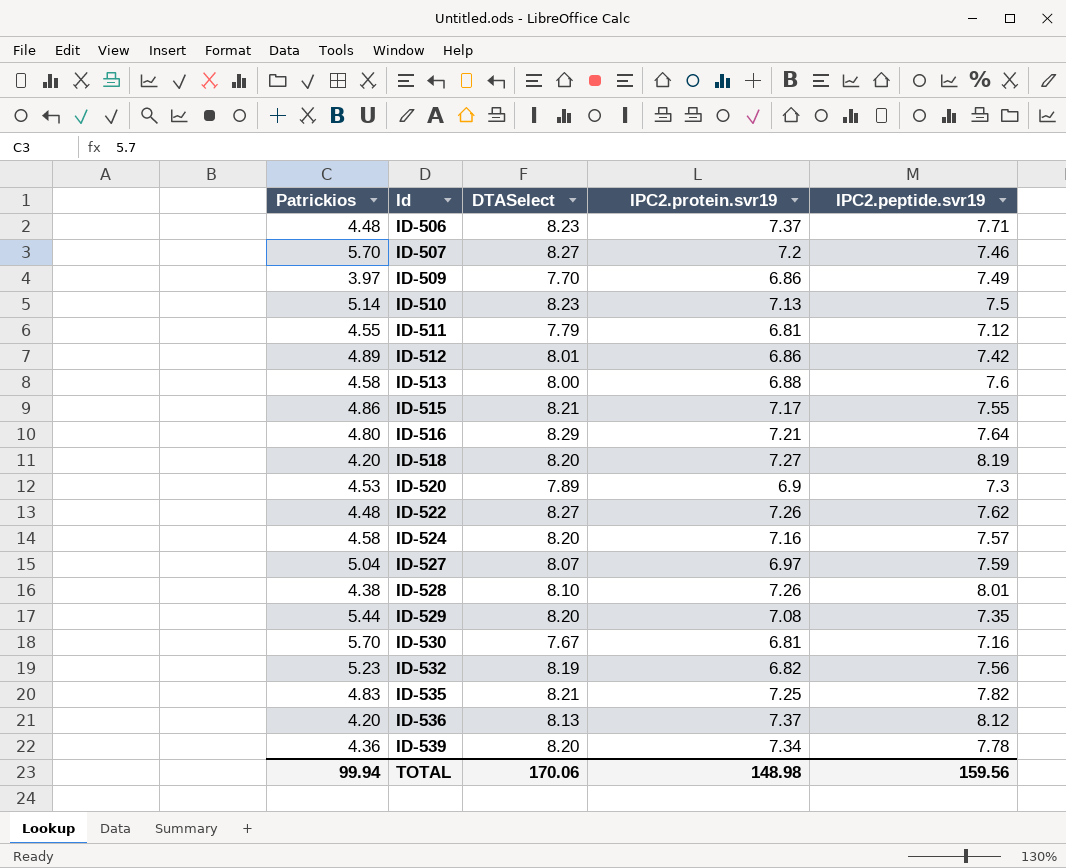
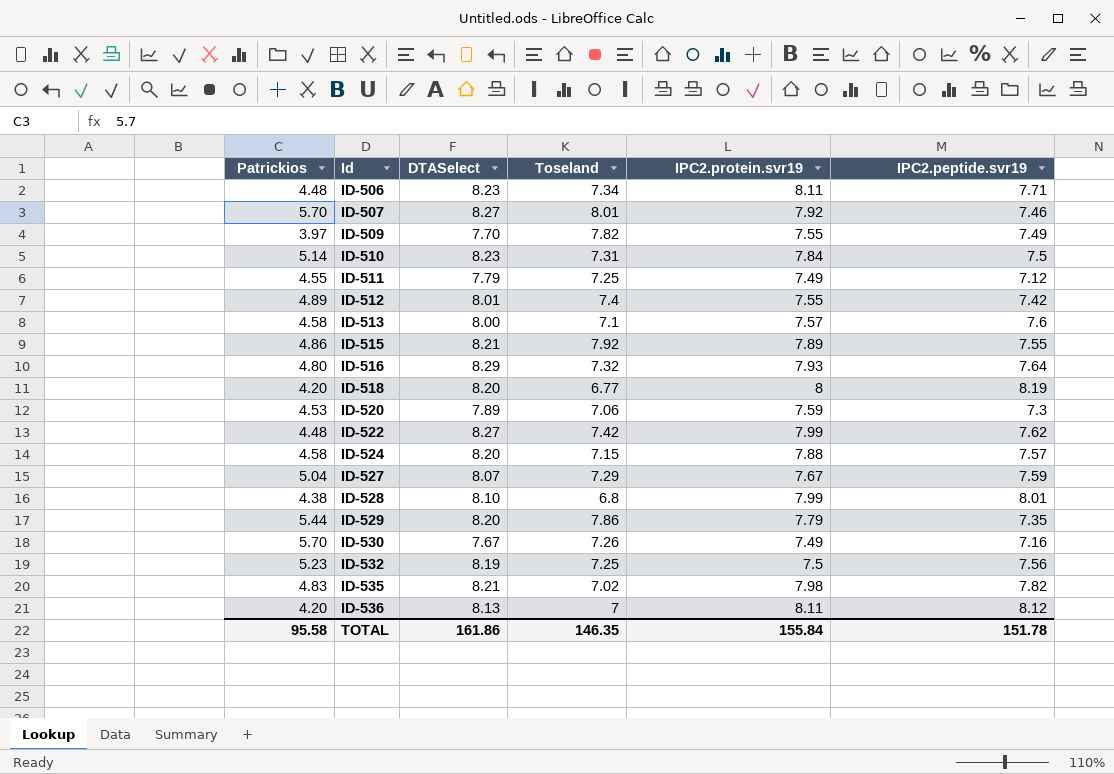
column Toseland | position: none -> 4
row ID-539: 4.36 | 8.20 | 7.34 | 7.78 -> none
ID-506 | IPC2.protein.svr19: 7.37 -> 8.11
ID-507 | IPC2.protein.svr19: 7.2 -> 7.92
ID-509 | IPC2.protein.svr19: 6.86 -> 7.55
ID-510 | IPC2.protein.svr19: 7.13 -> 7.84
ID-511 | IPC2.protein.svr19: 6.81 -> 7.49
ID-512 | IPC2.protein.svr19: 6.86 -> 7.55
ID-513 | IPC2.protein.svr19: 6.88 -> 7.57
ID-515 | IPC2.protein.svr19: 7.17 -> 7.89
ID-516 | IPC2.protein.svr19: 7.21 -> 7.93
ID-518 | IPC2.protein.svr19: 7.27 -> 8
ID-520 | IPC2.protein.svr19: 6.9 -> 7.59
ID-522 | IPC2.protein.svr19: 7.26 -> 7.99
ID-524 | IPC2.protein.svr19: 7.16 -> 7.88
ID-527 | IPC2.protein.svr19: 6.97 -> 7.67
ID-528 | IPC2.protein.svr19: 7.26 -> 7.99
ID-529 | IPC2.protein.svr19: 7.08 -> 7.79
ID-530 | IPC2.protein.svr19: 6.81 -> 7.49
ID-532 | IPC2.protein.svr19: 6.82 -> 7.5
ID-535 | IPC2.protein.svr19: 7.25 -> 7.98
ID-536 | IPC2.protein.svr19: 7.37 -> 8.11
TOTAL | Patrickios: 99.94 -> 95.58
TOTAL | DTASelect: 170.06 -> 161.86
TOTAL | IPC2.protein.svr19: 148.98 -> 155.84
TOTAL | IPC2.peptide.svr19: 159.56 -> 151.78

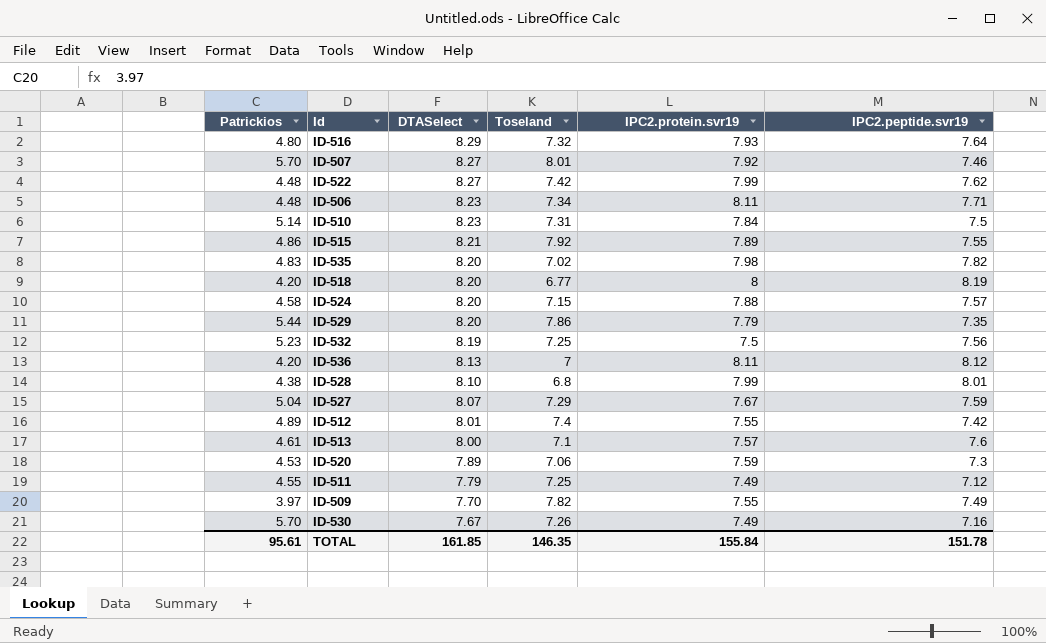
row order: Id ascending -> DTASelect descending
ID-535 | DTASelect: 8.21 -> 8.20
ID-513 | Patrickios: 4.58 -> 4.61
TOTAL | Patrickios: 95.58 -> 95.61
TOTAL | DTASelect: 161.86 -> 161.85

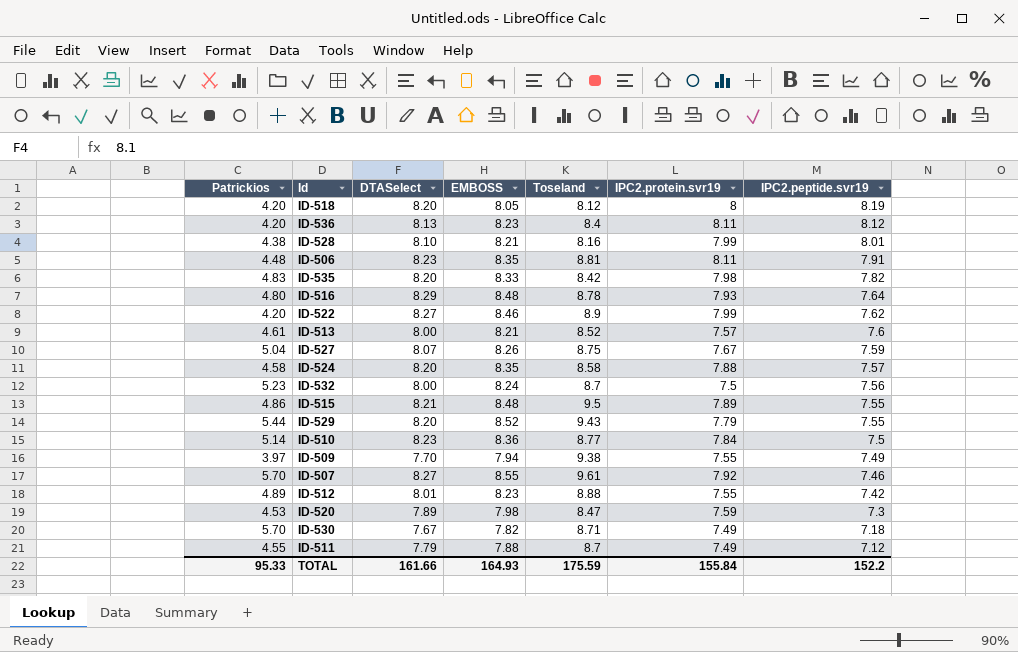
row order: DTASelect descending -> IPC2.peptide.svr19 descending
column EMBOSS | position: none -> 4
ID-518 | Toseland: 6.77 -> 8.12
ID-536 | Toseland: 7 -> 8.4
ID-528 | Toseland: 6.8 -> 8.16
ID-506 | Toseland: 7.34 -> 8.81
ID-506 | IPC2.peptide.svr19: 7.71 -> 7.91
ID-535 | Toseland: 7.02 -> 8.42
ID-516 | Toseland: 7.32 -> 8.78
ID-522 | Patrickios: 4.48 -> 4.20
ID-522 | Toseland: 7.42 -> 8.9
ID-513 | Toseland: 7.1 -> 8.52
ID-527 | Toseland: 7.29 -> 8.75
ID-524 | Toseland: 7.15 -> 8.58
ID-532 | DTASelect: 8.19 -> 8.00
ID-532 | Toseland: 7.25 -> 8.7
ID-515 | Toseland: 7.92 -> 9.5
ID-529 | Toseland: 7.86 -> 9.43
ID-529 | IPC2.peptide.svr19: 7.35 -> 7.55
ID-510 | Toseland: 7.31 -> 8.77
ID-509 | Toseland: 7.82 -> 9.38
ID-507 | Toseland: 8.01 -> 9.61
ID-512 | Toseland: 7.4 -> 8.88
ID-520 | Toseland: 7.06 -> 8.47
ID-530 | Toseland: 7.26 -> 8.71
ID-530 | IPC2.peptide.svr19: 7.16 -> 7.18
ID-511 | Toseland: 7.25 -> 8.7
TOTAL | Patrickios: 95.61 -> 95.33
TOTAL | DTASelect: 161.85 -> 161.66
TOTAL | Toseland: 146.35 -> 175.59
TOTAL | IPC2.peptide.svr19: 151.78 -> 152.2

